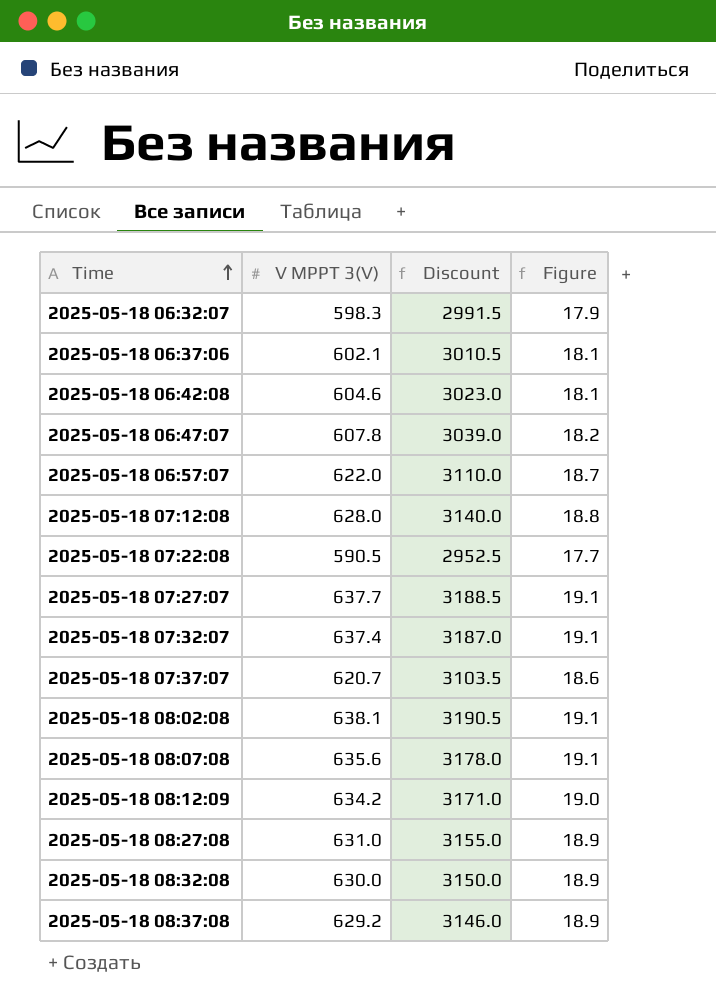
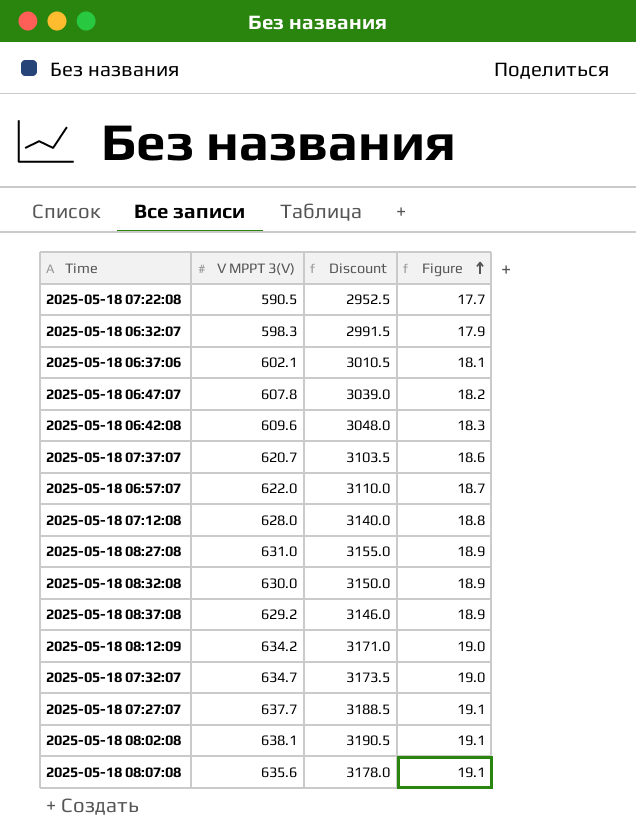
row order: Time ascending -> Figure ascending
2025-05-18 06:42:08 | V MPPT 3(V): 604.6 -> 609.6
2025-05-18 06:42:08 | Discount: 3023.0 -> 3048.0
2025-05-18 06:42:08 | Figure: 18.1 -> 18.3
2025-05-18 07:32:07 | V MPPT 3(V): 637.4 -> 634.7
2025-05-18 07:32:07 | Discount: 3187.0 -> 3173.5
2025-05-18 07:32:07 | Figure: 19.1 -> 19.0

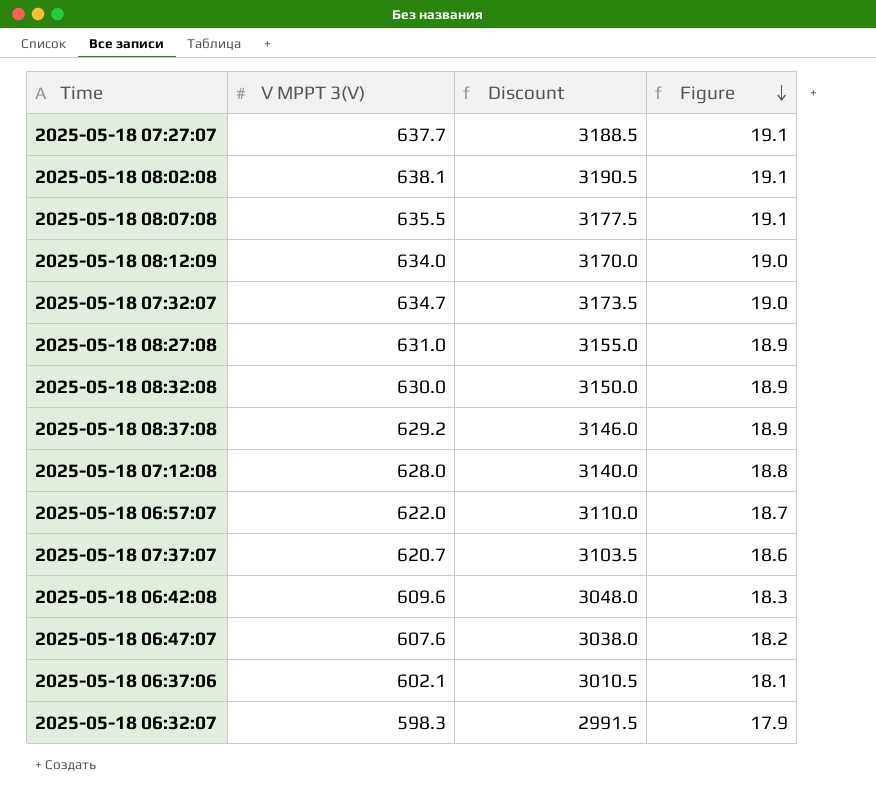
row order: Figure ascending -> Figure descending
row 2025-05-18 07:22:08: 590.5 | 2952.5 | 17.7 -> none
2025-05-18 08:07:08 | V MPPT 3(V): 635.6 -> 635.5
2025-05-18 08:07:08 | Discount: 3178.0 -> 3177.5
2025-05-18 08:12:09 | V MPPT 3(V): 634.2 -> 634.0
2025-05-18 08:12:09 | Discount: 3171.0 -> 3170.0
2025-05-18 06:47:07 | V MPPT 3(V): 607.8 -> 607.6
2025-05-18 06:47:07 | Discount: 3039.0 -> 3038.0

